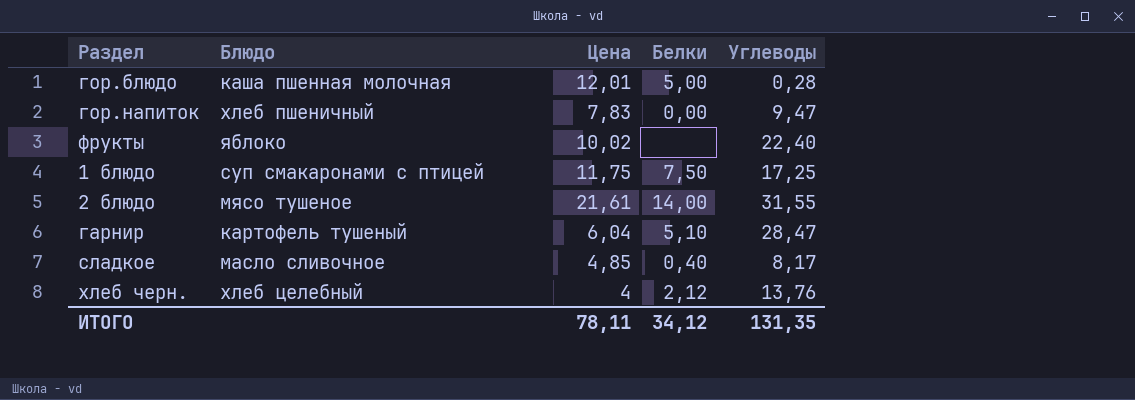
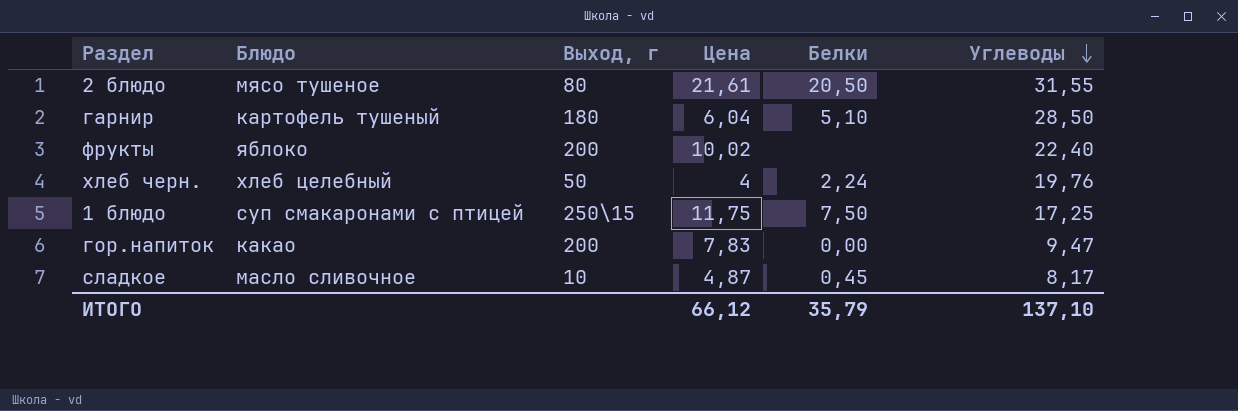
row order: none -> Углеводы descending
column Выход, г | position: none -> 3
row гор.блюдо: каша пшенная молочная | 12,01 | 5,00 | 0,28 -> none
2 блюдо | Белки: 14,00 -> 20,50
гарнир | Углеводы: 28,47 -> 28,50
хлеб черн. | Белки: 2,12 -> 2,24
хлеб черн. | Углеводы: 13,76 -> 19,76
гор.напиток | Блюдо: хлеб пшеничный -> какао
сладкое | Цена: 4,85 -> 4,87
сладкое | Белки: 0,40 -> 0,45
ИТОГО | Цена: 78,11 -> 66,12
ИТОГО | Белки: 34,12 -> 35,79
ИТОГО | Углеводы: 131,35 -> 137,10

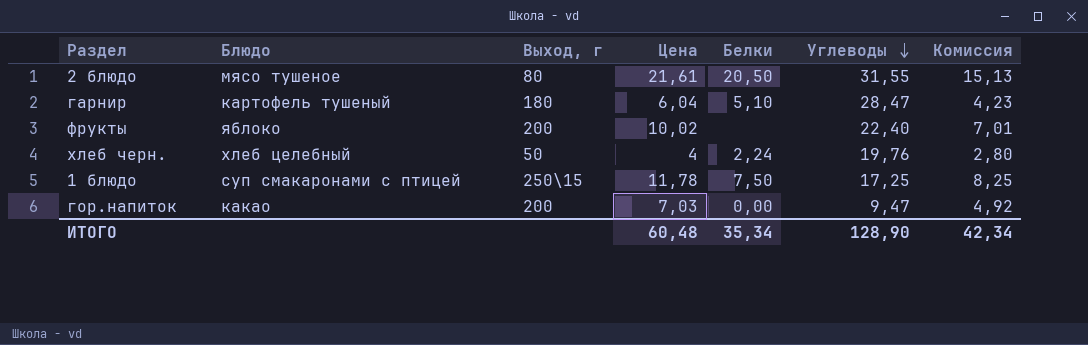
column Комиссия | formula: none -> [Цена] * 0,7
row сладкое: масло сливочное | 10 | 4,87 | 0,45 | 8,17 -> none
гарнир | Углеводы: 28,50 -> 28,47
1 блюдо | Цена: 11,75 -> 11,78
гор.напиток | Цена: 7,83 -> 7,03
ИТОГО | Цена: 66,12 -> 60,48
ИТОГО | Белки: 35,79 -> 35,34
ИТОГО | Углеводы: 137,10 -> 128,90

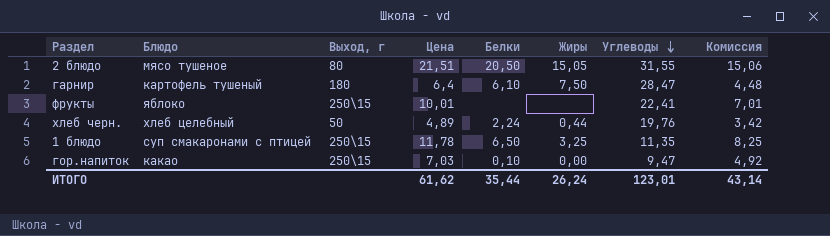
column Жиры | position: none -> 6
2 блюдо | Цена: 21,61 -> 21,51
2 блюдо | Комиссия: 15,13 -> 15,06
гарнир | Цена: 6,04 -> 6,4
гарнир | Белки: 5,10 -> 6,10
гарнир | Комиссия: 4,23 -> 4,48
фрукты | Выход, г: 200 -> 250\15
фрукты | Цена: 10,02 -> 10,01
фрукты | Углеводы: 22,40 -> 22,41
хлеб черн. | Цена: 4 -> 4,89
хлеб черн. | Комиссия: 2,80 -> 3,42
1 блюдо | Белки: 7,50 -> 6,50
1 блюдо | Углеводы: 17,25 -> 11,35
гор.напиток | Выход, г: 200 -> 250\15
гор.напиток | Белки: 0,00 -> 0,10
ИТОГО | Цена: 60,48 -> 61,62
ИТОГО | Белки: 35,34 -> 35,44
ИТОГО | Углеводы: 128,90 -> 123,01
ИТОГО | Комиссия: 42,34 -> 43,14

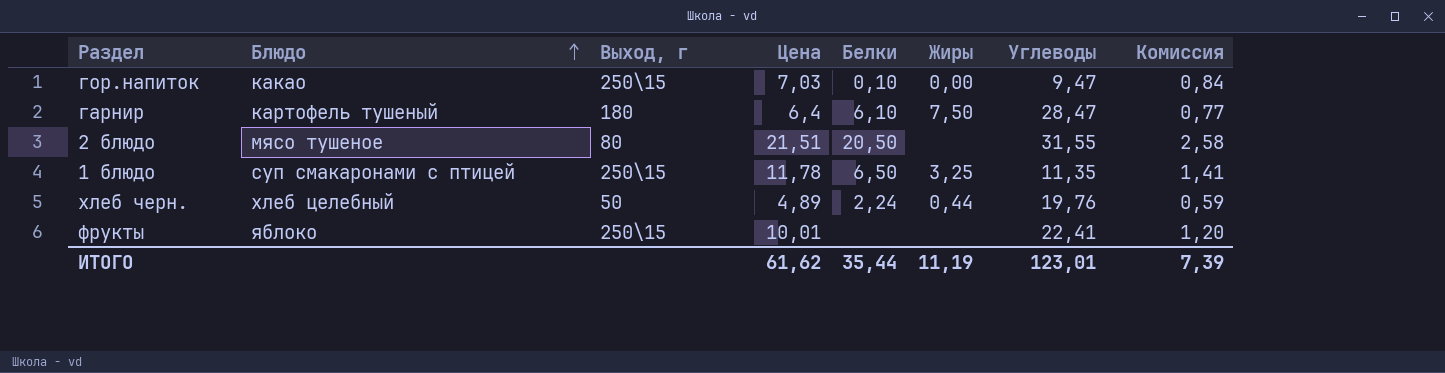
row order: Углеводы descending -> Блюдо ascending
column Комиссия | formula: [Цена] * 0,7 -> [Цена] * 0,12
2 блюдо | Жиры: 15,05 -> none
ИТОГО | Жиры: 26,24 -> 11,19
ИТОГО | Комиссия: 43,14 -> 7,39

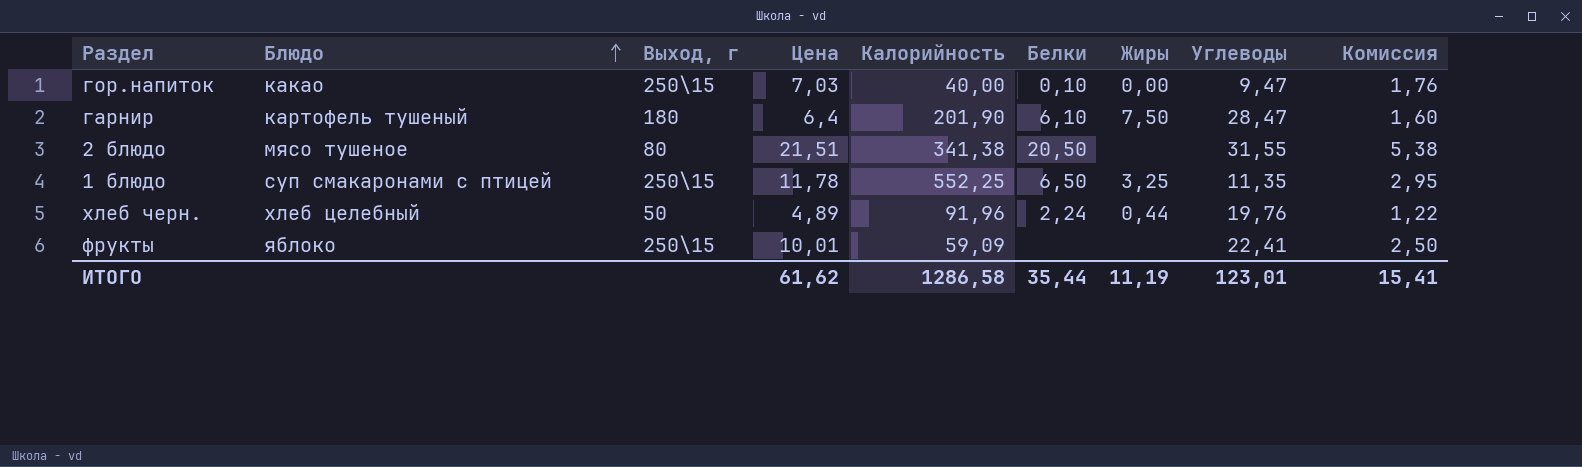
column Калорийность | position: none -> 5
column Комиссия | formula: [Цена] * 0,12 -> [Цена] * 0,25
ИТОГО | Комиссия: 7,39 -> 15,41

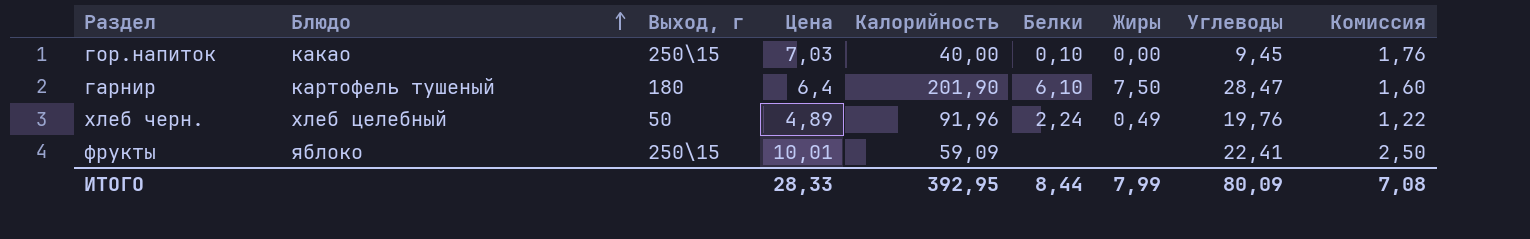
row 2 блюдо: мясо тушеное | 80 | 21,51 | 341,38 | 20,50 | none | 31,55 | 5,38 -> none
row 1 блюдо: суп смакаронами с птицей | 250\15 | 11,78 | 552,25 | 6,50 | 3,25 | 11,35 | 2,95 -> none
гор.напиток | Углеводы: 9,47 -> 9,45
хлеб черн. | Жиры: 0,44 -> 0,49
ИТОГО | Цена: 61,62 -> 28,33
ИТОГО | Калорийность: 1286,58 -> 392,95
ИТОГО | Белки: 35,44 -> 8,44
ИТОГО | Жиры: 11,19 -> 7,99
ИТОГО | Углеводы: 123,01 -> 80,09
ИТОГО | Комиссия: 15,41 -> 7,08

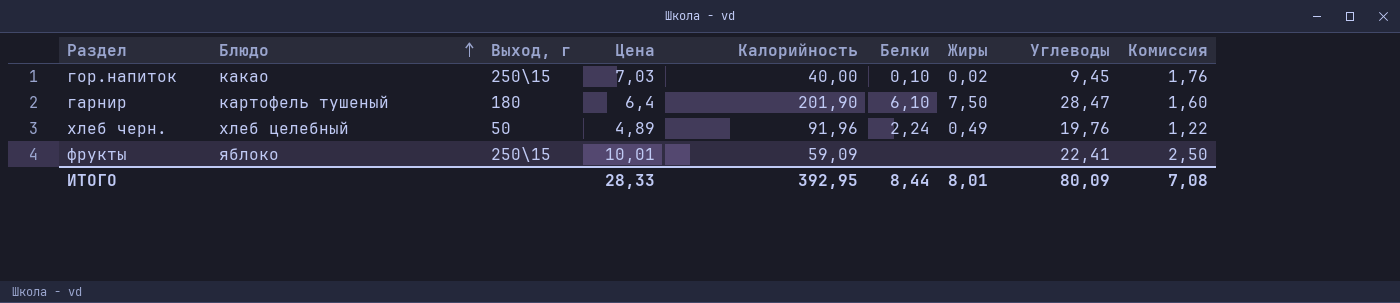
гор.напиток | Жиры: 0,00 -> 0,02
ИТОГО | Жиры: 7,99 -> 8,01

